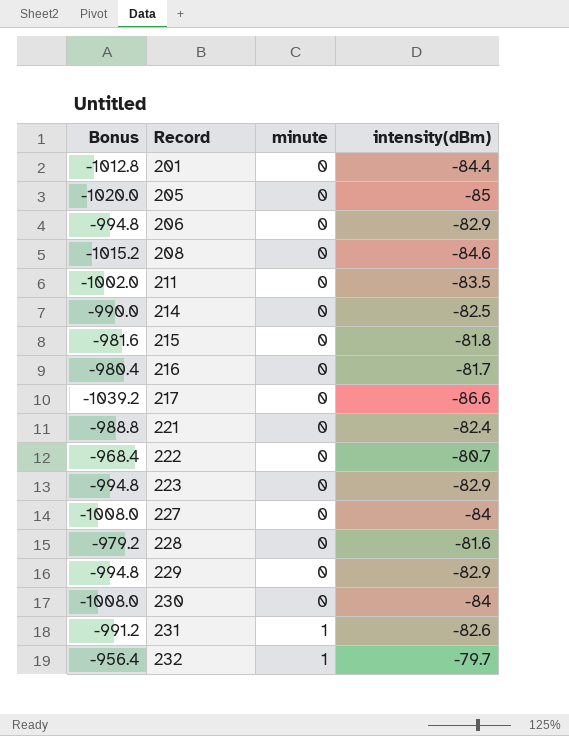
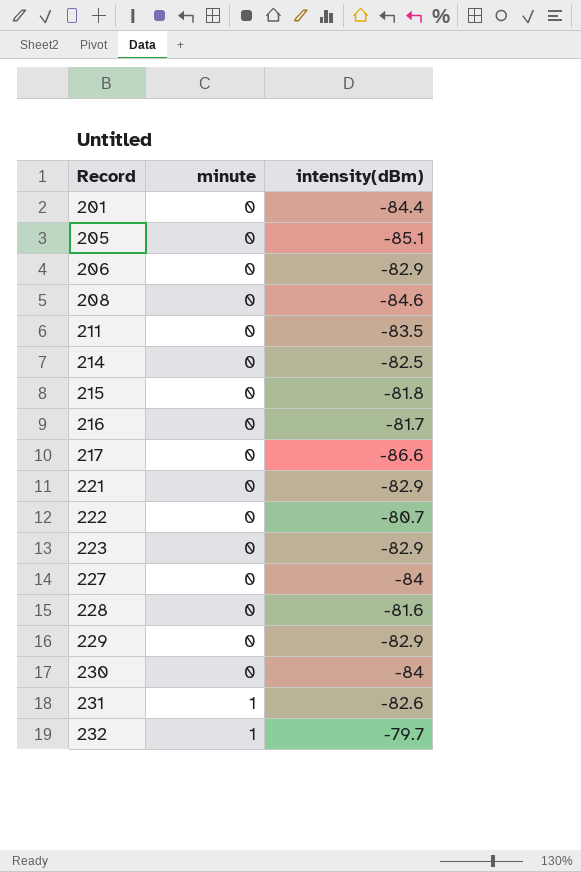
column Bonus | formula: [intensity(dBm)] * 12 -> none
205 | intensity(dBm): -85 -> -85.1
221 | intensity(dBm): -82.4 -> -82.9

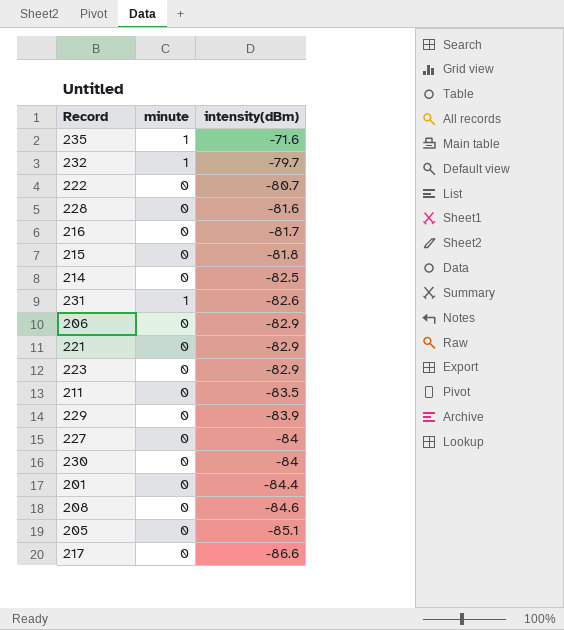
row order: Record ascending -> intensity(dBm) descending
row 235: none -> 1 | -71.6
229 | intensity(dBm): -82.9 -> -83.9

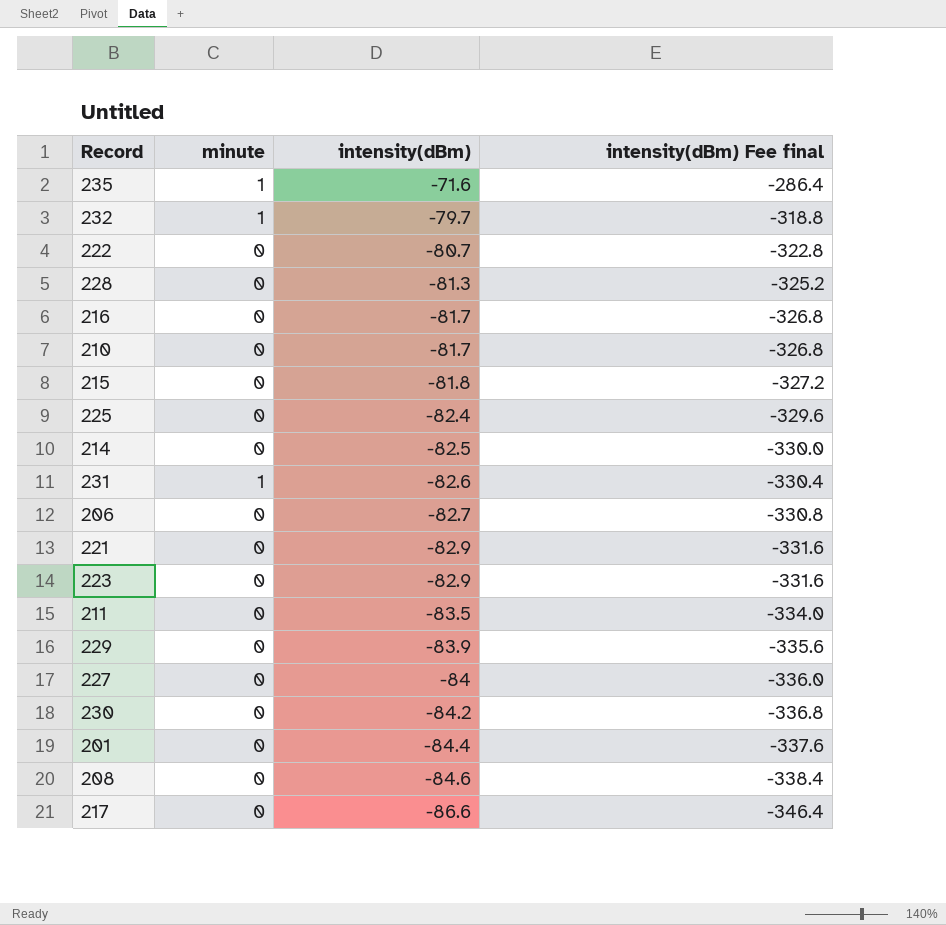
column intensity(dBm) Fee final | formula: none -> [intensity(dBm)] * 4
row 205: 0 | -85.1 -> none
228 | intensity(dBm): -81.6 -> -81.3
row 210: none -> 0 | -81.7 | -326.8
row 225: none -> 0 | -82.4 | -329.6
206 | intensity(dBm): -82.9 -> -82.7
230 | intensity(dBm): -84 -> -84.2

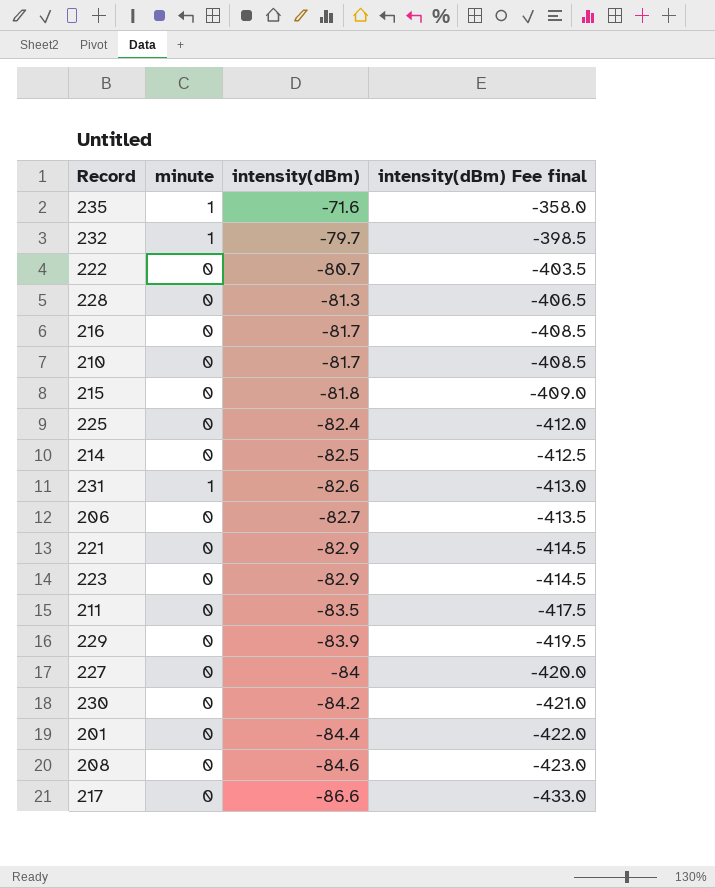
column intensity(dBm) Fee final | formula: [intensity(dBm)] * 4 -> [intensity(dBm)] * 5

